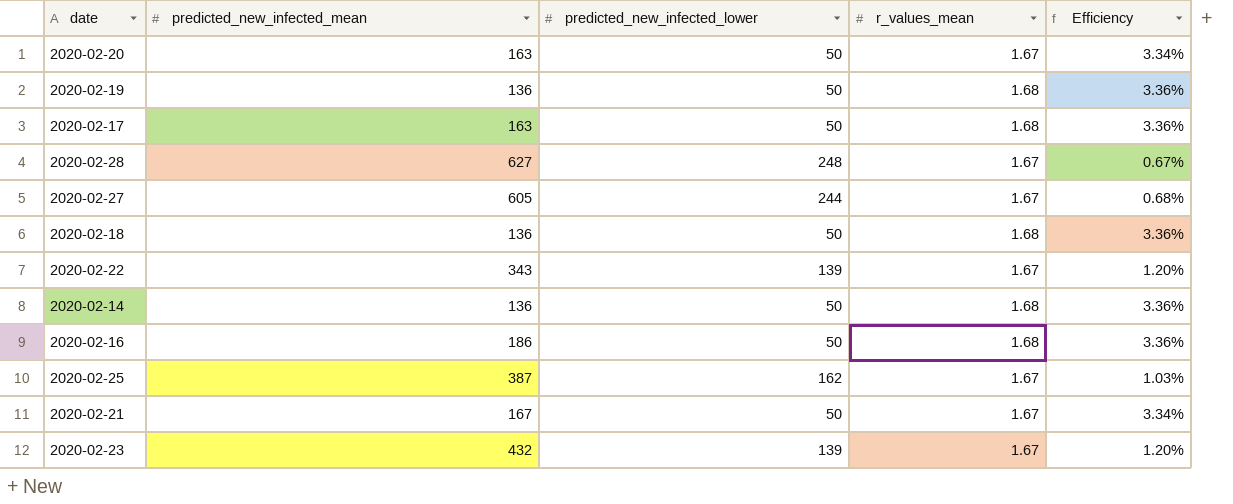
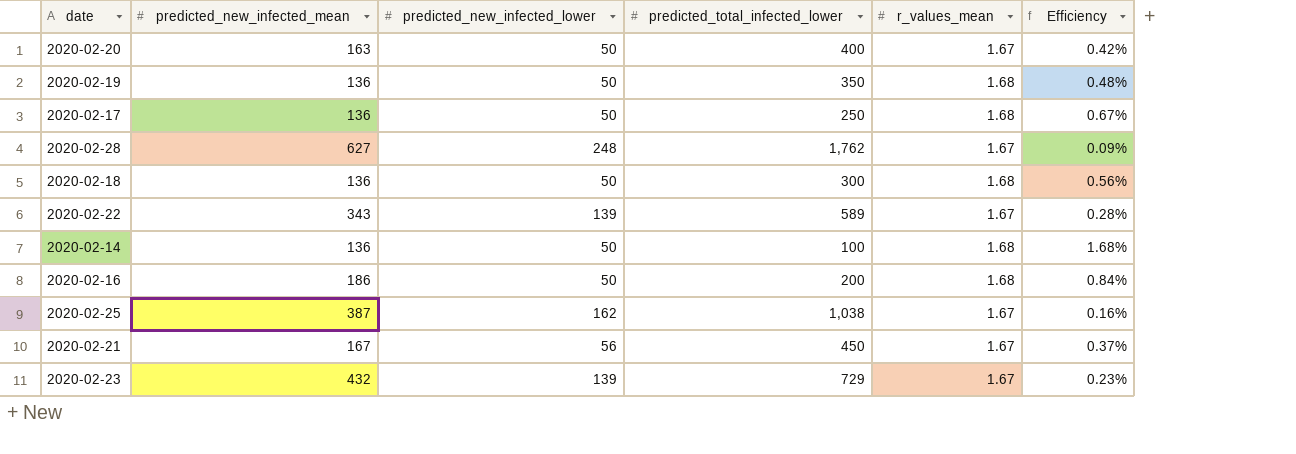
column predicted_total_infected_lower | position: none -> 4
column Efficiency | formula: [r_values_mean] / [predicted_new_infected_lower] -> [r_values_mean] / [predicted_total_infected_lower]
row 2020-02-27: 605 | 244 | 1.67 | 0.68% -> none
2020-02-17 | predicted_new_infected_mean: 163 -> 136
2020-02-21 | predicted_new_infected_lower: 50 -> 56

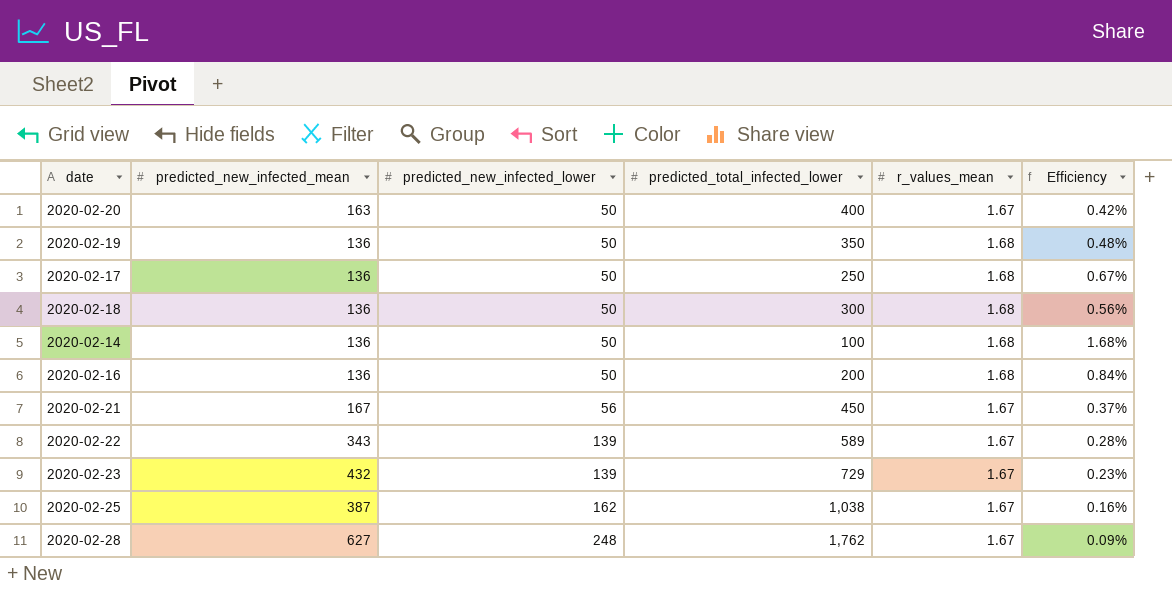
row order: none -> predicted_new_infected_lower ascending
2020-02-16 | predicted_new_infected_mean: 186 -> 136

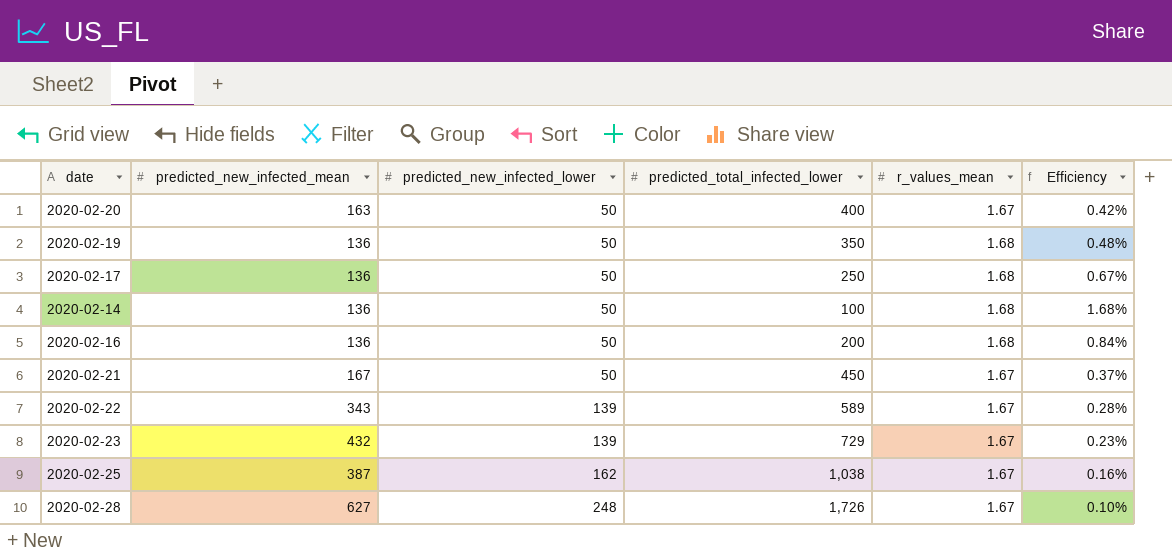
row 2020-02-18: 136 | 50 | 300 | 1.68 | 0.56% -> none
2020-02-21 | predicted_new_infected_lower: 56 -> 50
2020-02-28 | predicted_total_infected_lower: 1,762 -> 1,726
2020-02-28 | Efficiency: 0.09% -> 0.10%

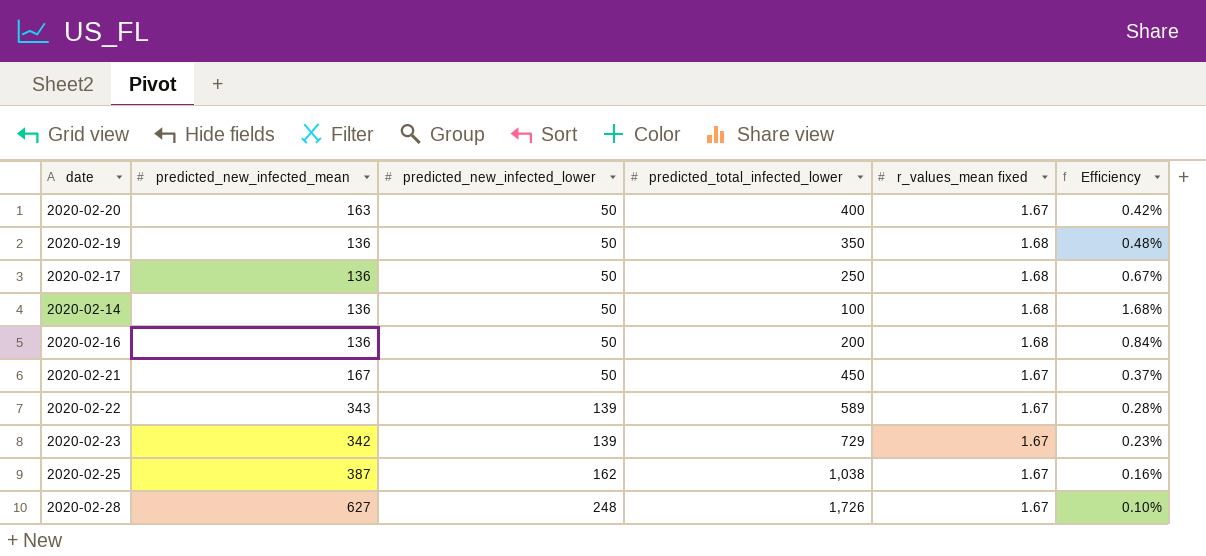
column name: r_values_mean -> r_values_mean fixed
2020-02-23 | predicted_new_infected_mean: 432 -> 342

